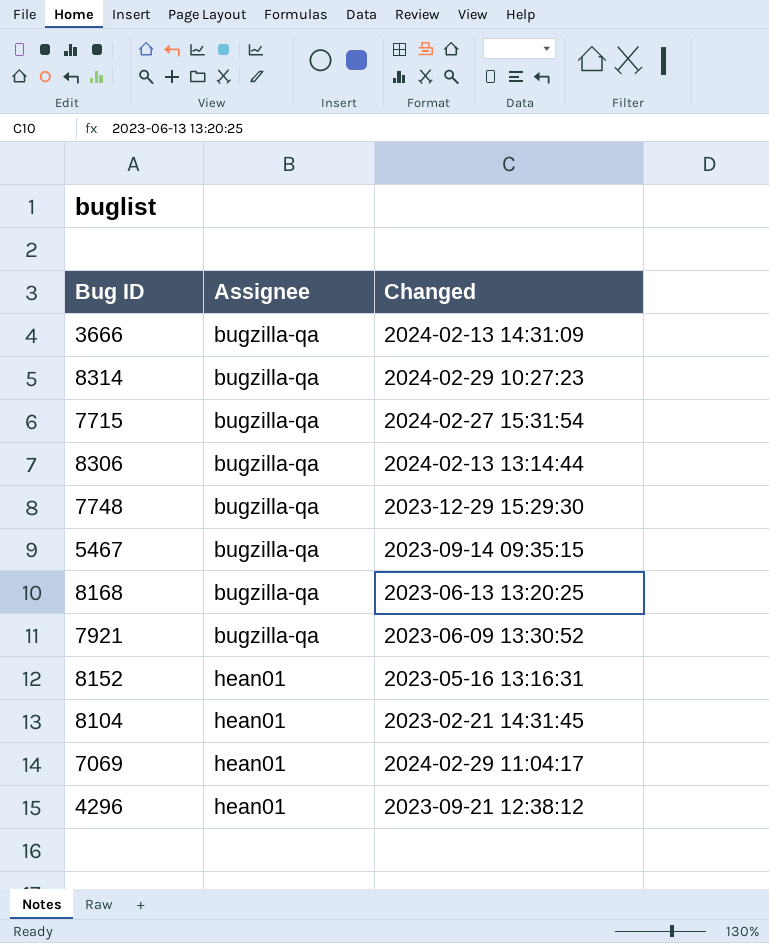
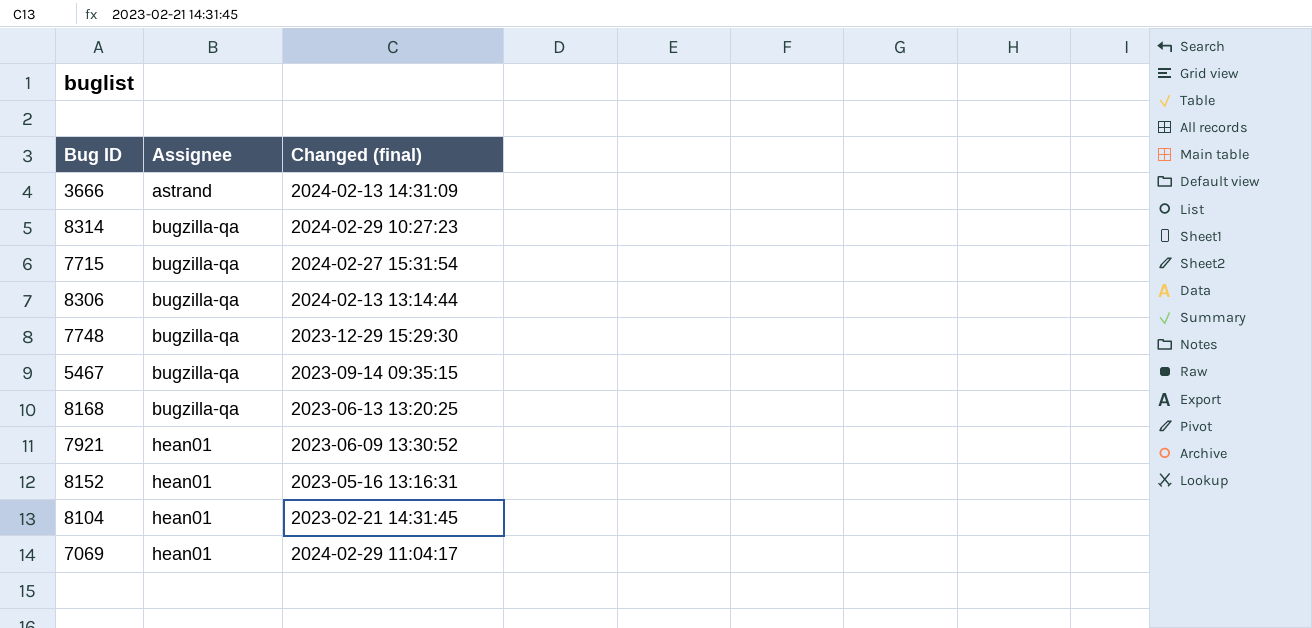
column name: Changed -> Changed (final)
row 4296: hean01 | 2023-09-21 12:38:12 -> none
3666 | Assignee: bugzilla-qa -> astrand
7921 | Assignee: bugzilla-qa -> hean01

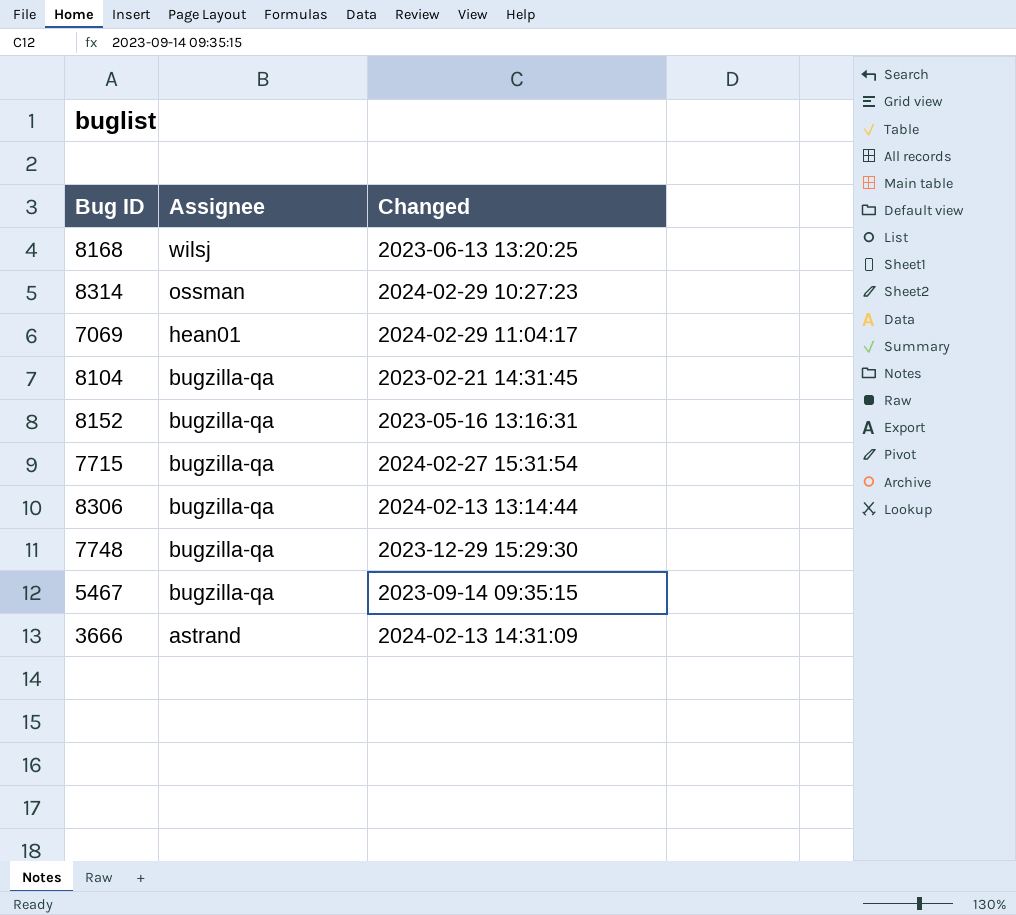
row order: Assignee ascending -> Assignee descending
column name: Changed (final) -> Changed
row 7921: hean01 | 2023-06-09 13:30:52 -> none
8168 | Assignee: bugzilla-qa -> wilsj
8314 | Assignee: bugzilla-qa -> ossman
8104 | Assignee: hean01 -> bugzilla-qa
8152 | Assignee: hean01 -> bugzilla-qa

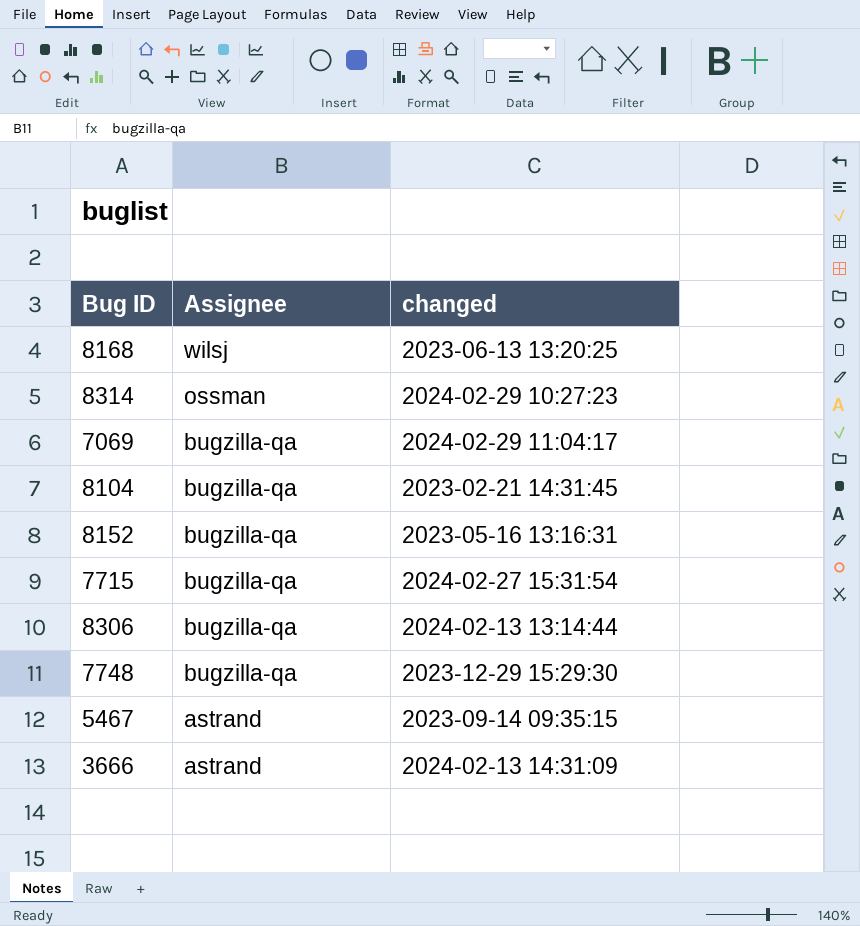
column name: Changed -> changed
7069 | Assignee: hean01 -> bugzilla-qa
5467 | Assignee: bugzilla-qa -> astrand

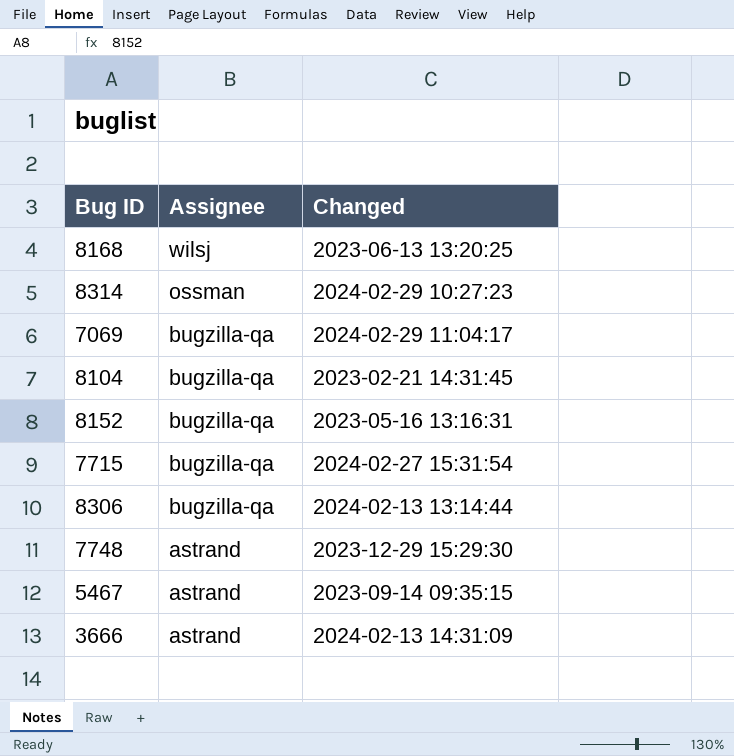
column name: changed -> Changed
7748 | Assignee: bugzilla-qa -> astrand

